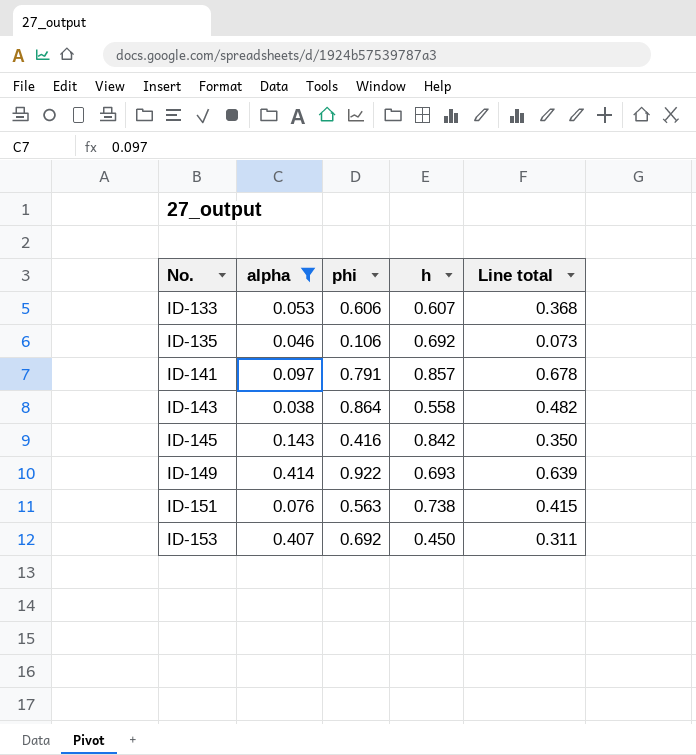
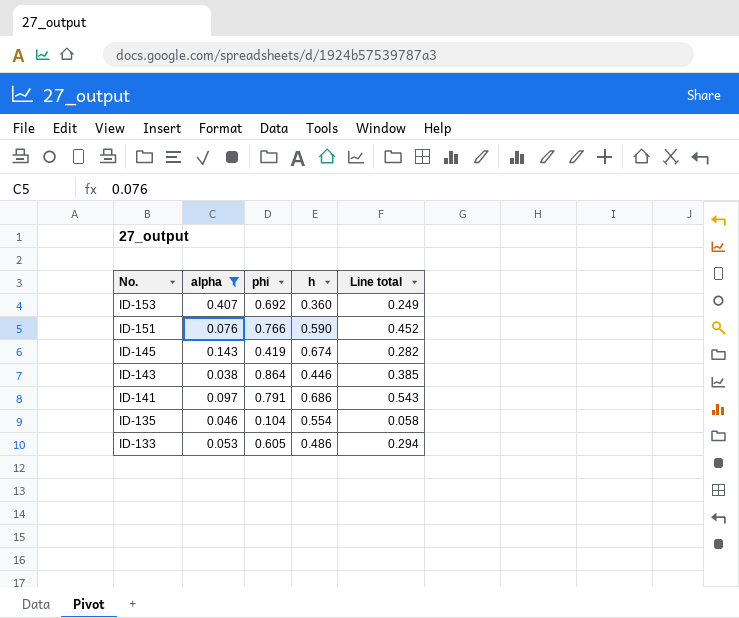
row order: No. ascending -> No. descending
row ID-149: 0.414 | 0.922 | 0.693 | 0.639 -> none
ID-153 | h: 0.450 -> 0.360
ID-153 | Line total: 0.311 -> 0.249
ID-151 | phi: 0.563 -> 0.766
ID-151 | h: 0.738 -> 0.590
ID-151 | Line total: 0.415 -> 0.452
ID-145 | phi: 0.416 -> 0.419
ID-145 | h: 0.842 -> 0.674
ID-145 | Line total: 0.350 -> 0.282
ID-143 | h: 0.558 -> 0.446
ID-143 | Line total: 0.482 -> 0.385
ID-141 | h: 0.857 -> 0.686
ID-141 | Line total: 0.678 -> 0.543
ID-135 | phi: 0.106 -> 0.104
ID-135 | h: 0.692 -> 0.554
ID-135 | Line total: 0.073 -> 0.058
ID-133 | phi: 0.606 -> 0.605
ID-133 | h: 0.607 -> 0.486
ID-133 | Line total: 0.368 -> 0.294

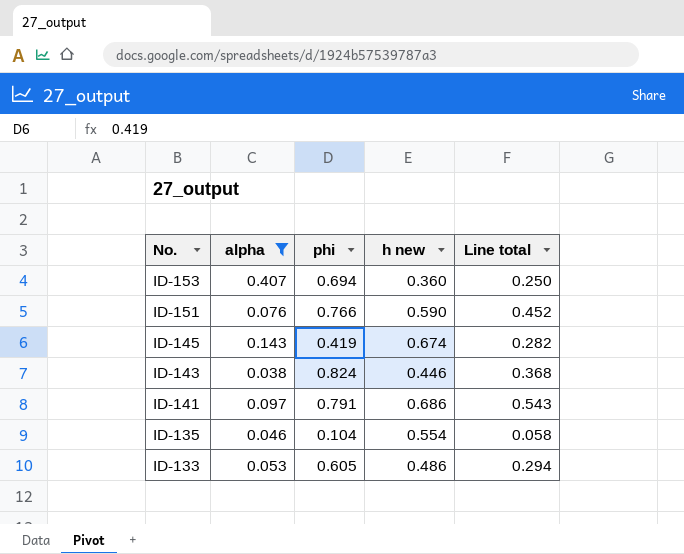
column name: h -> h new
ID-153 | phi: 0.692 -> 0.694
ID-153 | Line total: 0.249 -> 0.250
ID-143 | phi: 0.864 -> 0.824
ID-143 | Line total: 0.385 -> 0.368

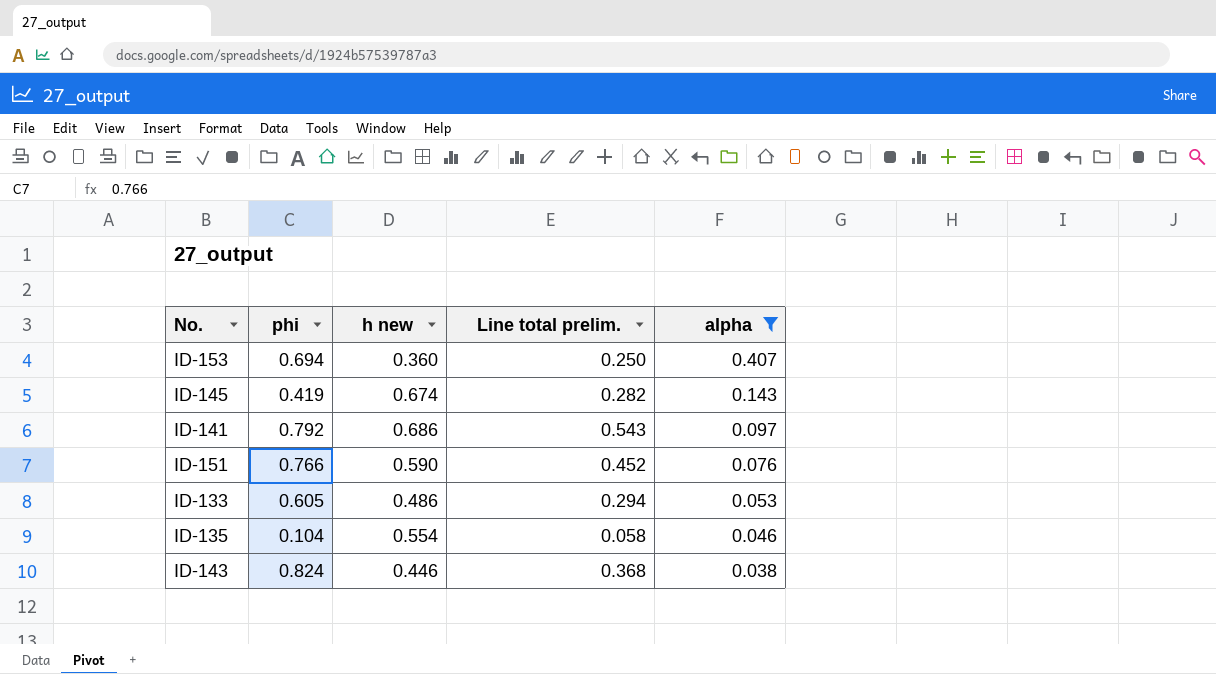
row order: No. descending -> alpha descending
column name: Line total -> Line total prelim.
column alpha | position: 2 -> 5
ID-141 | phi: 0.791 -> 0.792

